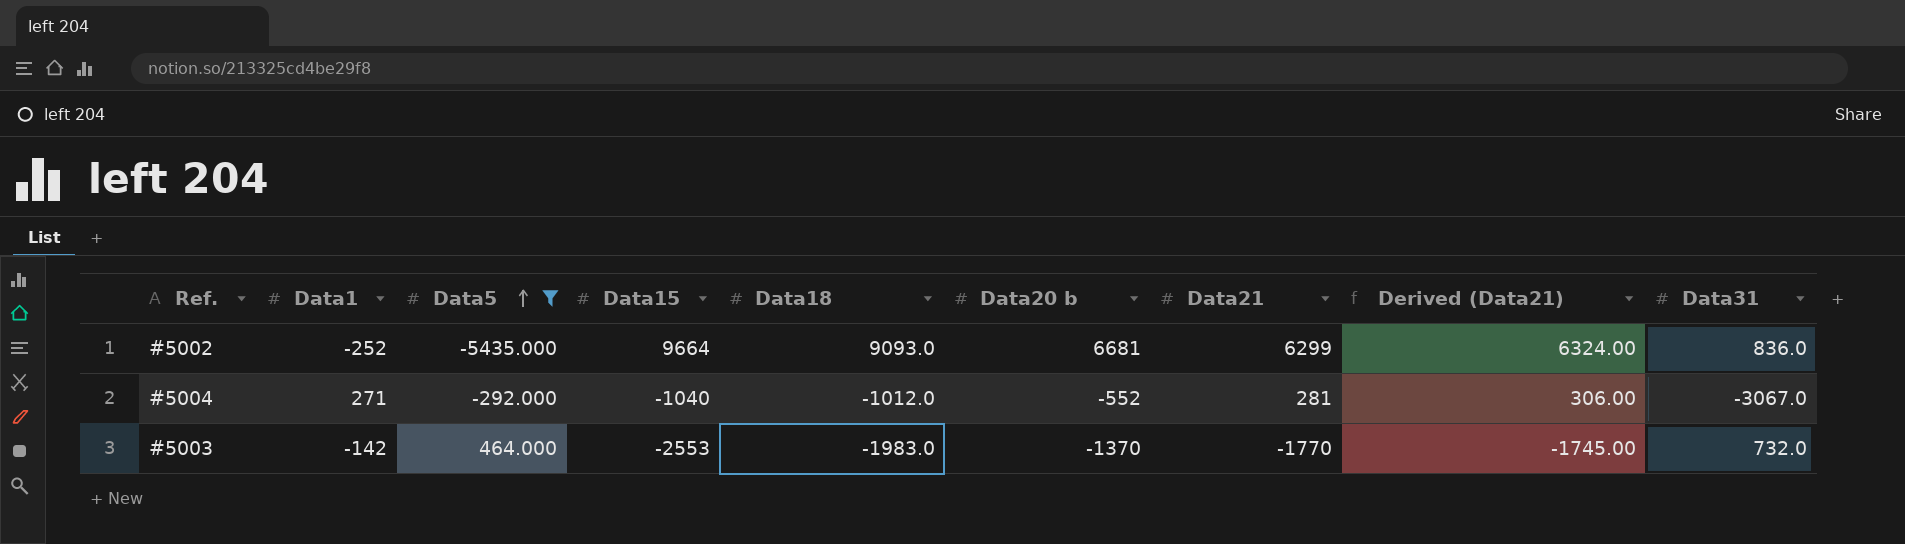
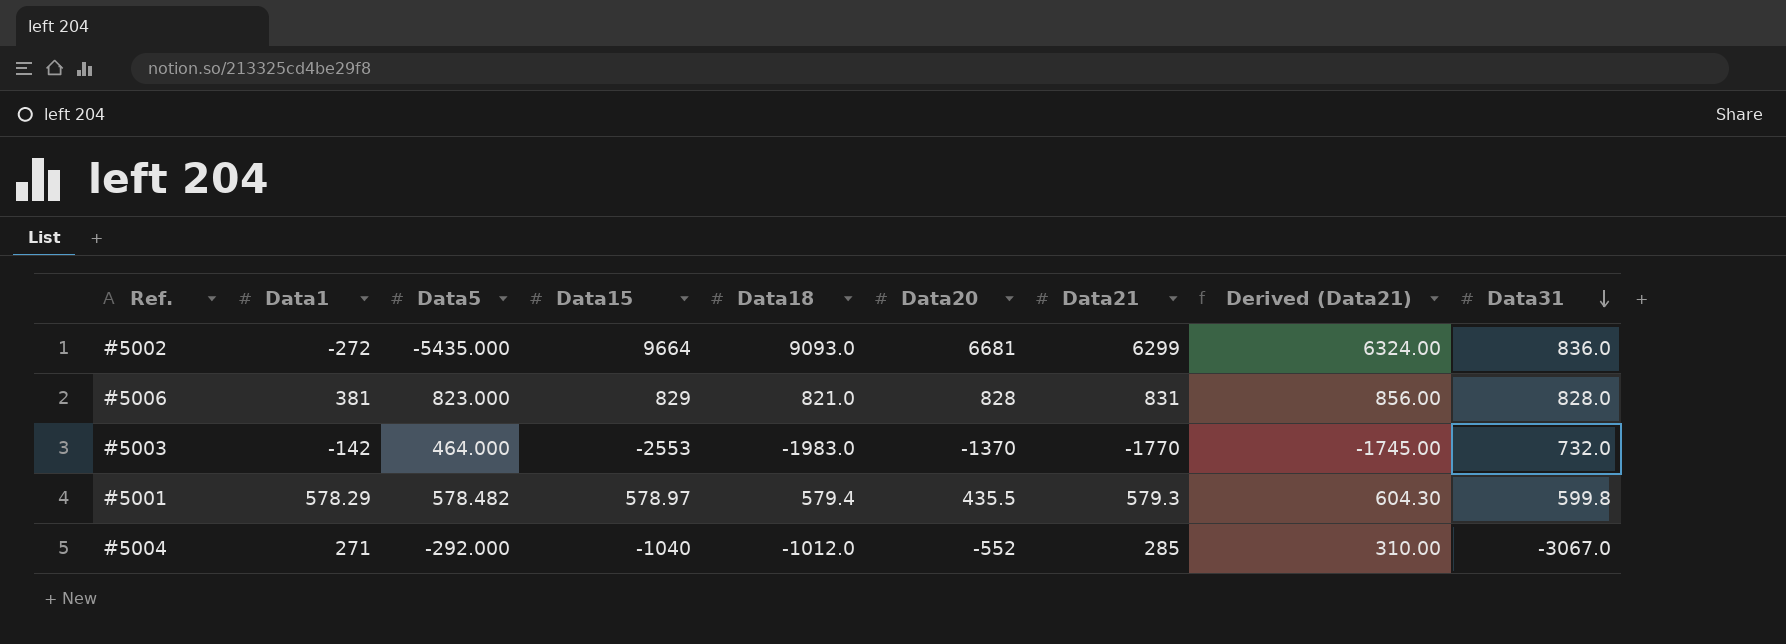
filter: Data5 <= 464.000 -> none
row order: Data5 ascending -> Data31 descending
column name: Data20 b -> Data20
#5002 | Data1: -252 -> -272
#5004 | Data21: 281 -> 285
#5004 | Derived (Data21): 306.00 -> 310.00

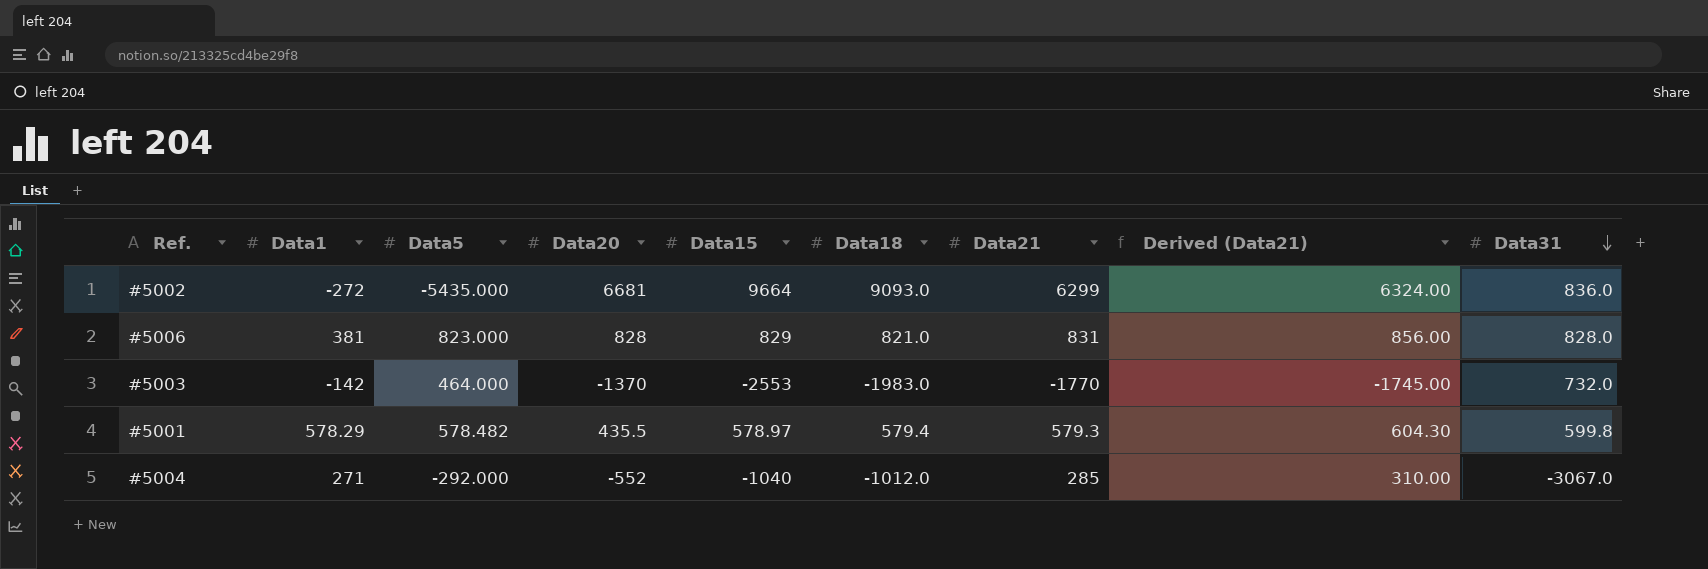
column Data20 | position: 6 -> 4

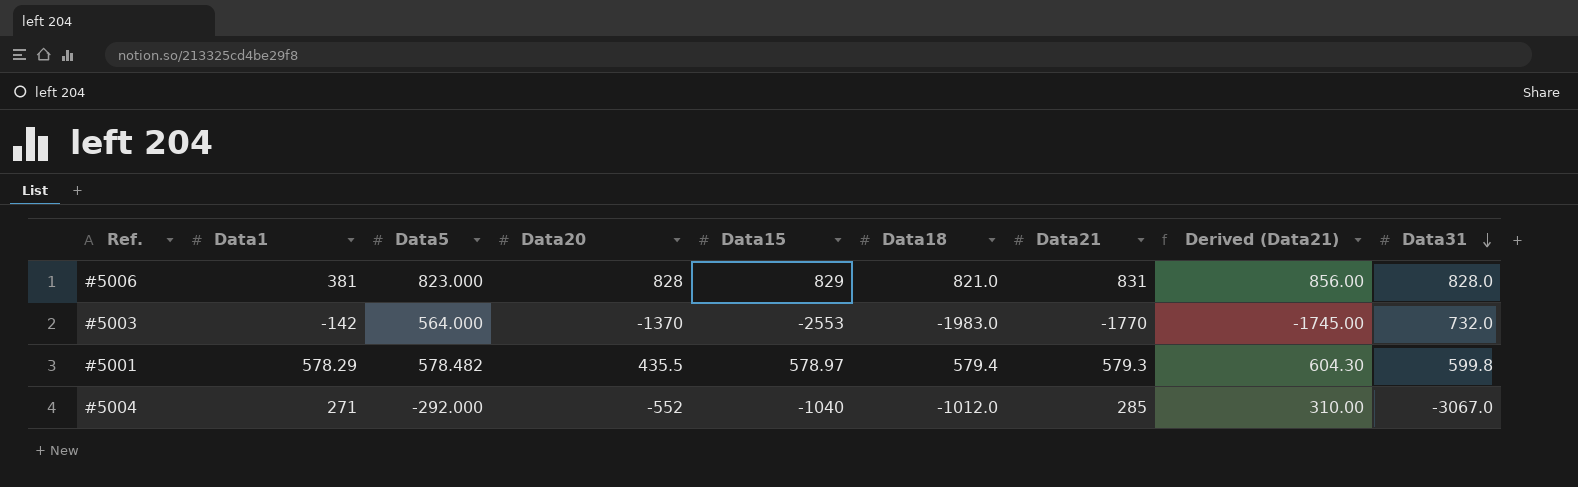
row #5002: -272 | -5435.000 | 6681 | 9664 | 9093.0 | 6299 | 6324.00 | 836.0 -> none
#5003 | Data5: 464.000 -> 564.000

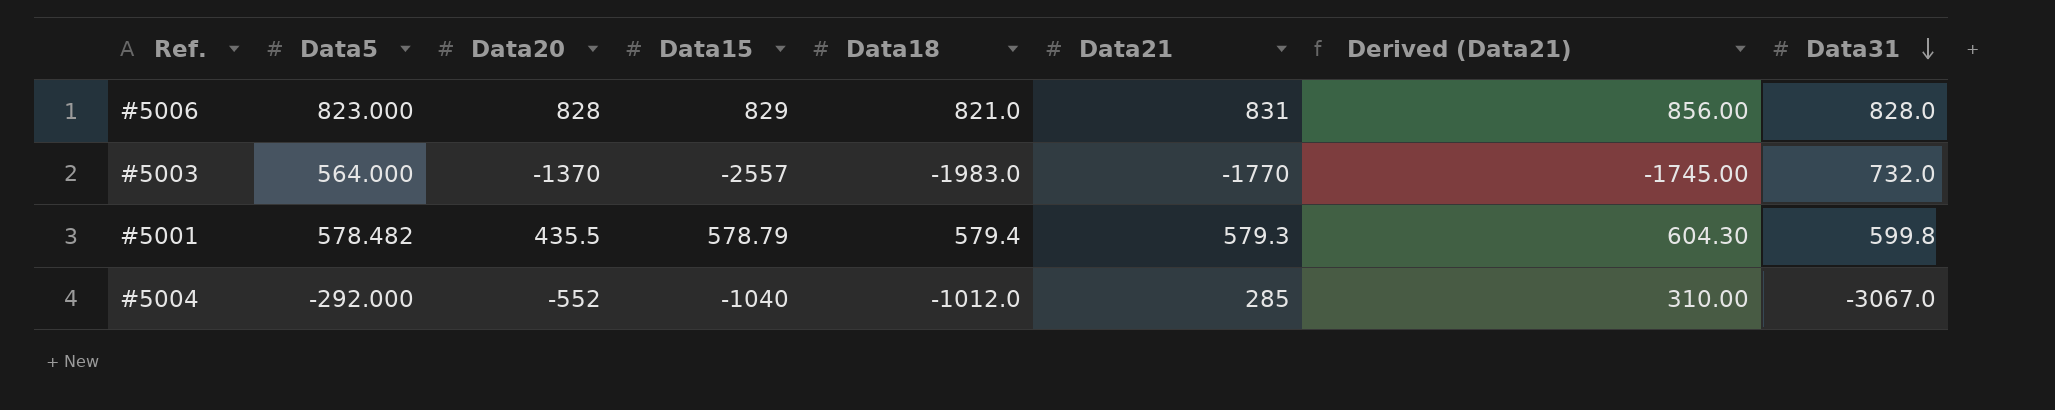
column Data1 | position: 2 -> none
#5003 | Data15: -2553 -> -2557
#5001 | Data15: 578.97 -> 578.79

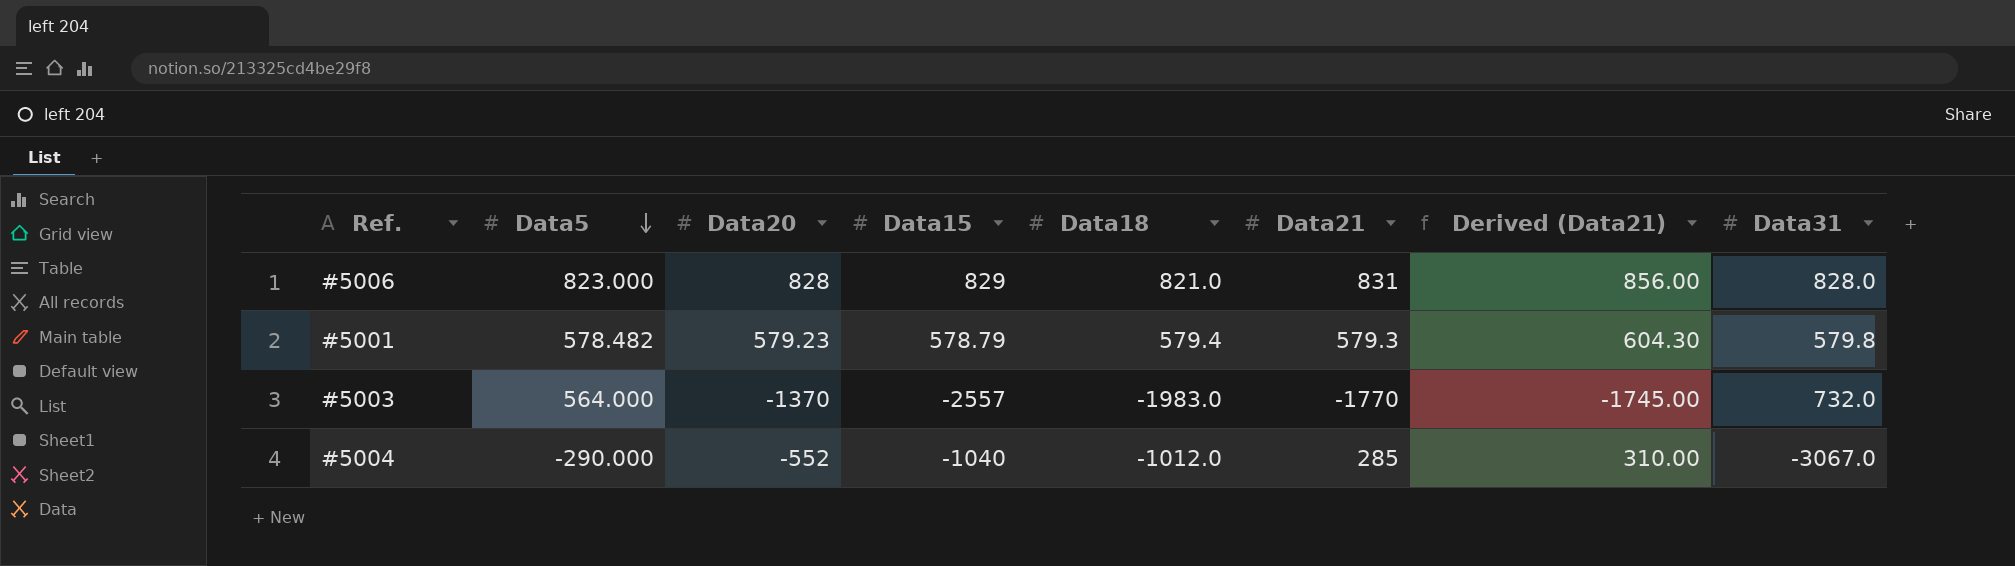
row order: Data31 descending -> Data5 descending
#5001 | Data20: 435.5 -> 579.23
#5001 | Data31: 599.8 -> 579.8
#5004 | Data5: -292.000 -> -290.000

